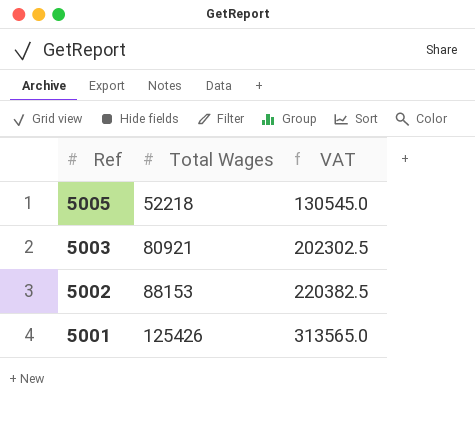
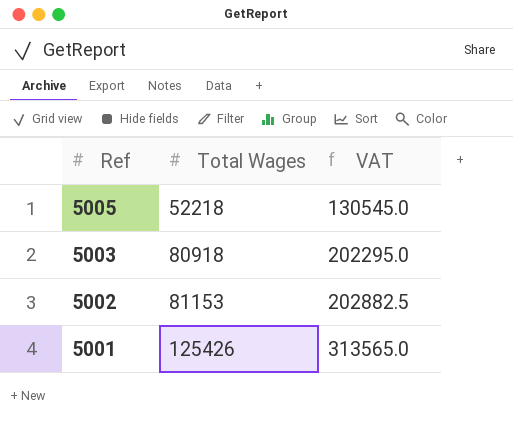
5003 | Total Wages: 80921 -> 80918
5003 | VAT: 202302.5 -> 202295.0
5002 | Total Wages: 88153 -> 81153
5002 | VAT: 220382.5 -> 202882.5

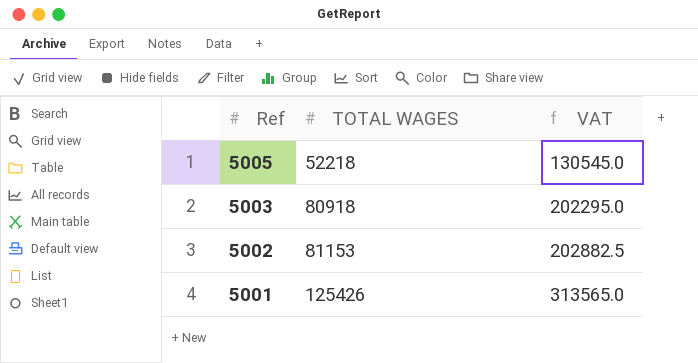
column name: Total Wages -> TOTAL WAGES

